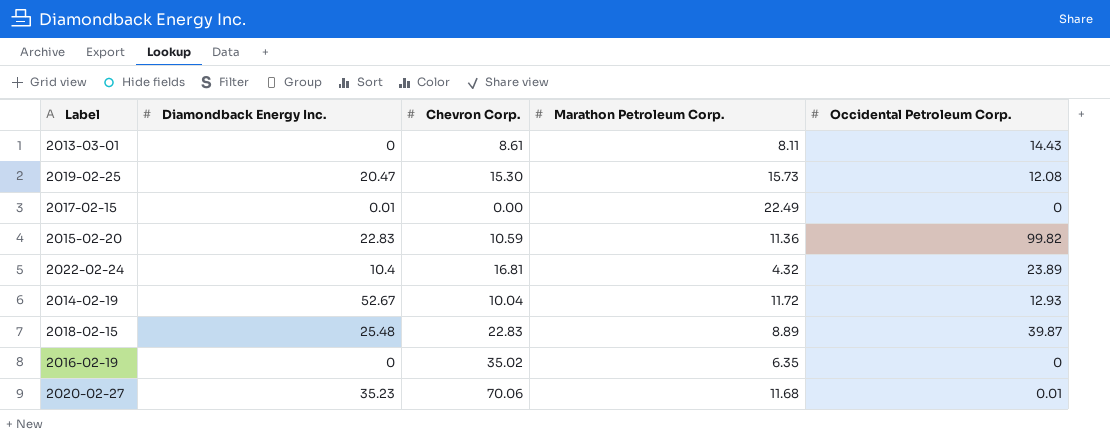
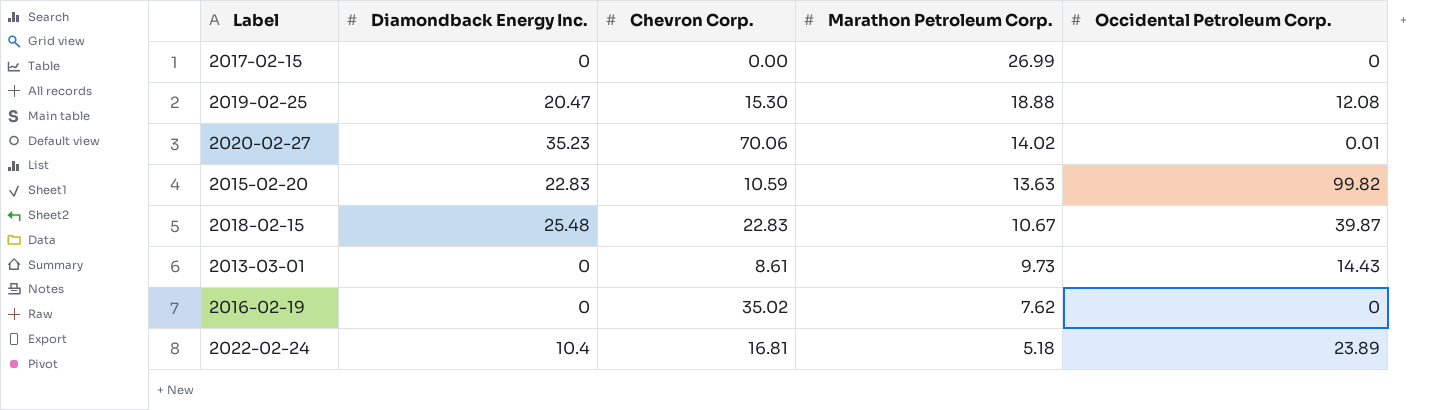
row order: none -> Marathon Petroleum Corp. descending
row 2014-02-19: 52.67 | 10.04 | 11.72 | 12.93 -> none
2017-02-15 | Diamondback Energy Inc.: 0.01 -> 0
2017-02-15 | Marathon Petroleum Corp.: 22.49 -> 26.99
2019-02-25 | Marathon Petroleum Corp.: 15.73 -> 18.88
2020-02-27 | Marathon Petroleum Corp.: 11.68 -> 14.02
2015-02-20 | Marathon Petroleum Corp.: 11.36 -> 13.63
2018-02-15 | Marathon Petroleum Corp.: 8.89 -> 10.67
2013-03-01 | Marathon Petroleum Corp.: 8.11 -> 9.73
2016-02-19 | Marathon Petroleum Corp.: 6.35 -> 7.62
2022-02-24 | Marathon Petroleum Corp.: 4.32 -> 5.18

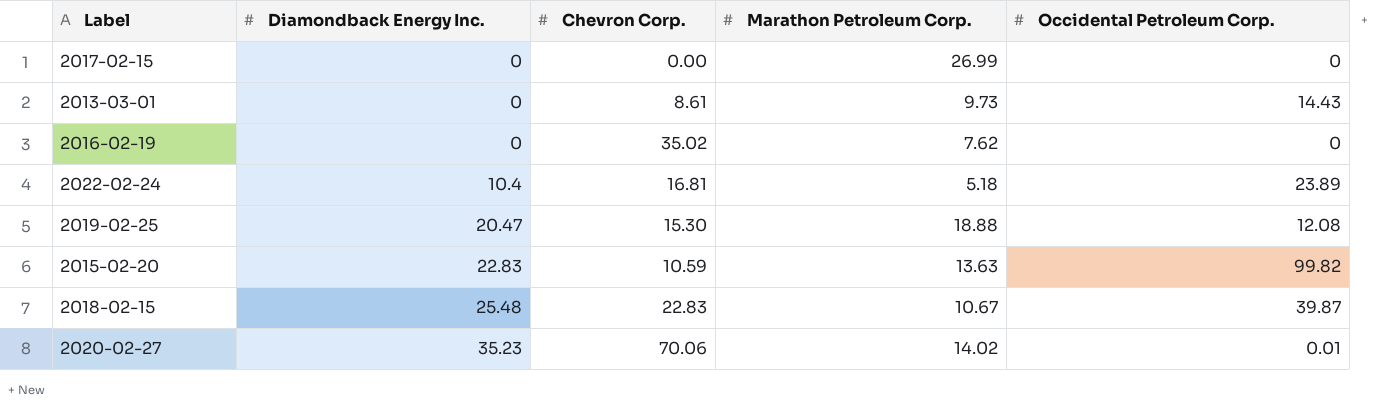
row order: Marathon Petroleum Corp. descending -> Diamondback Energy Inc. ascending

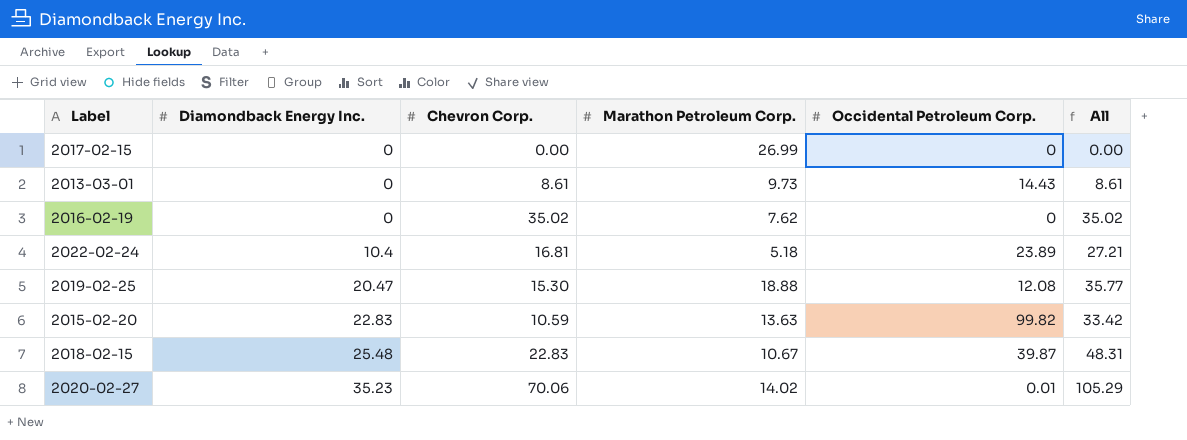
column All | formula: none -> [Diamondback Energy Inc.] + [Chevron Corp.]

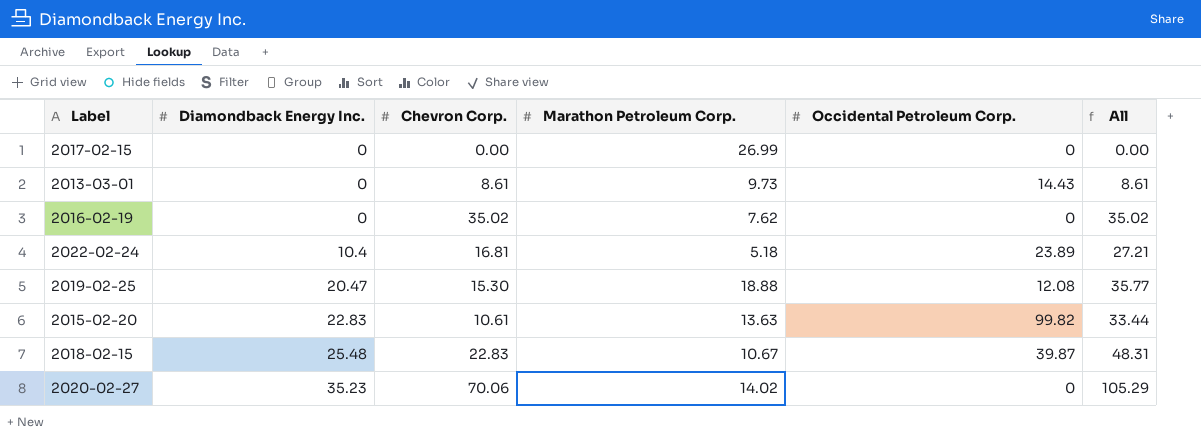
2015-02-20 | Chevron Corp.: 10.59 -> 10.61
2015-02-20 | All: 33.42 -> 33.44
2020-02-27 | Occidental Petroleum Corp.: 0.01 -> 0

